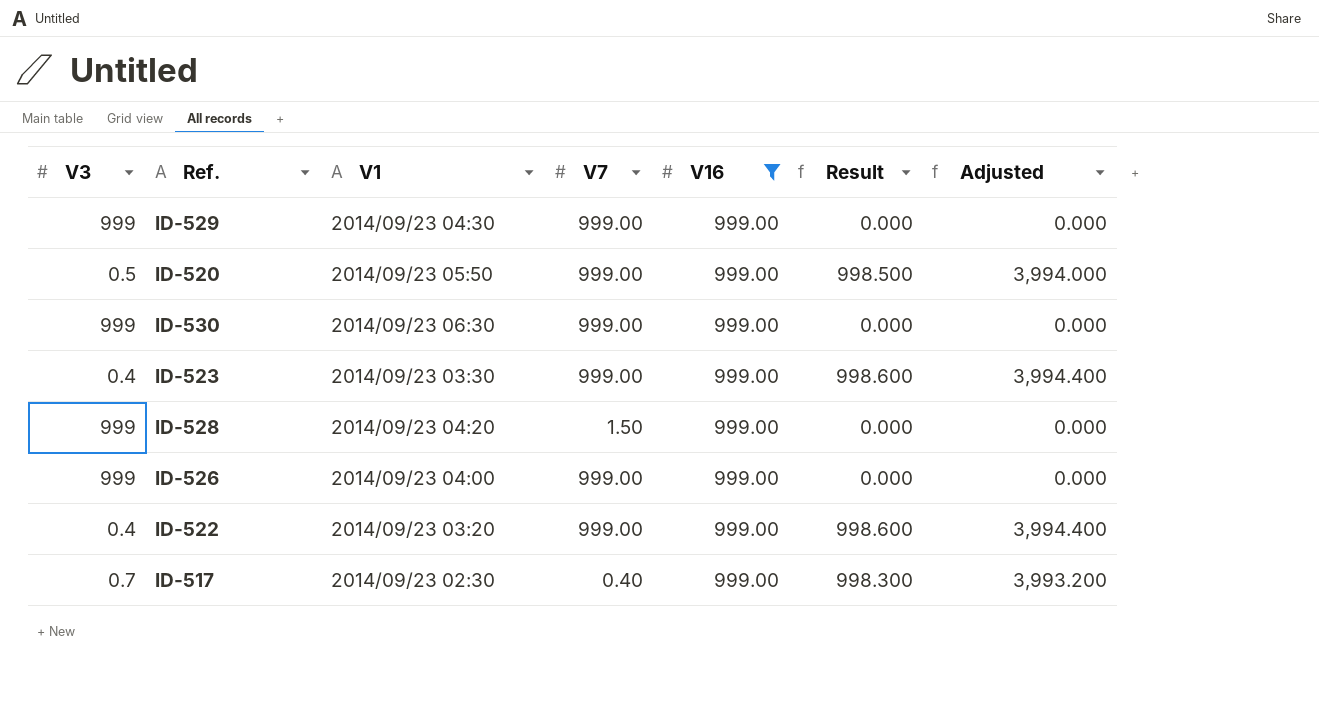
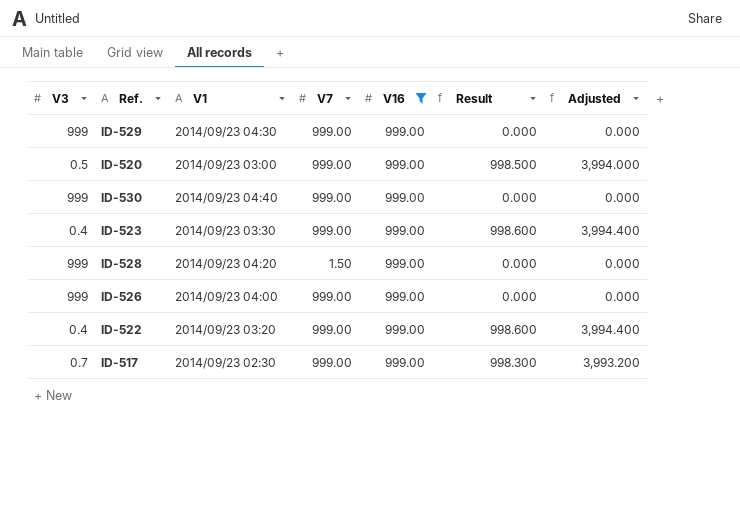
ID-520 | V1: 2014/09/23 05:50 -> 2014/09/23 03:00
ID-530 | V1: 2014/09/23 06:30 -> 2014/09/23 04:40
ID-517 | V7: 0.40 -> 999.00

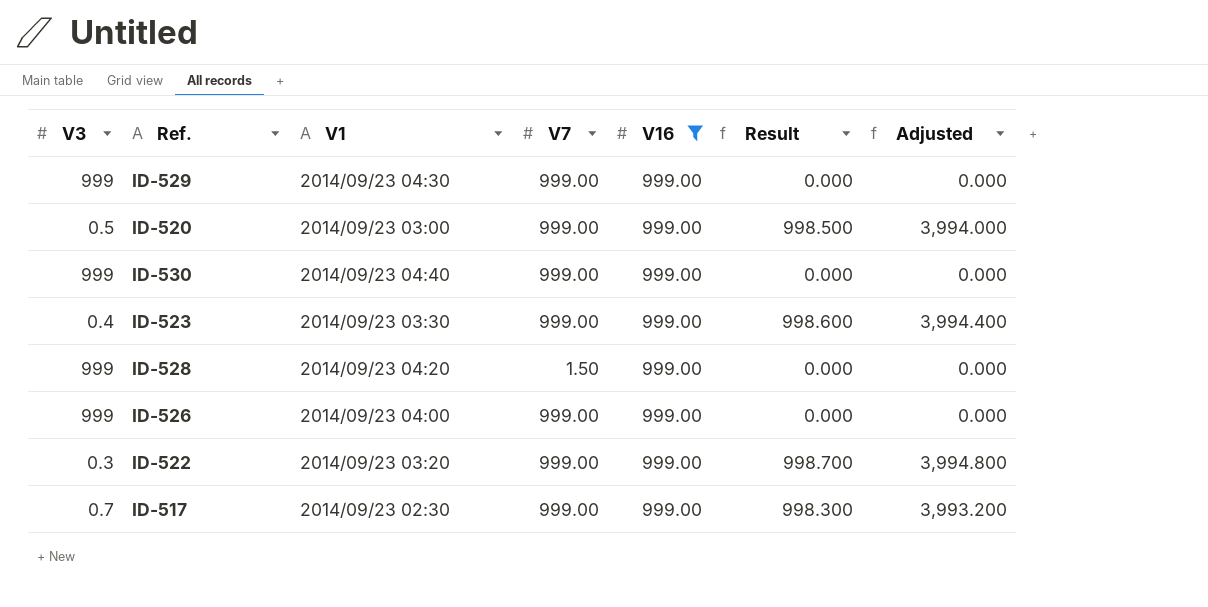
ID-522 | V3: 0.4 -> 0.3
ID-522 | Result: 998.600 -> 998.700
ID-522 | Adjusted: 3,994.400 -> 3,994.800

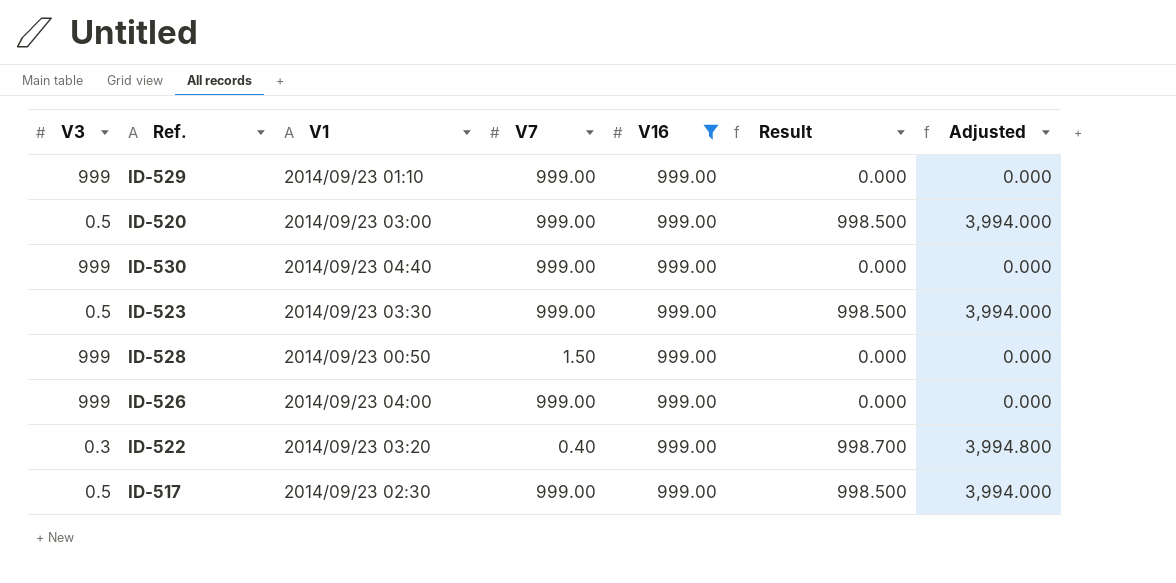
ID-529 | V1: 2014/09/23 04:30 -> 2014/09/23 01:10
ID-523 | V3: 0.4 -> 0.5
ID-523 | Result: 998.600 -> 998.500
ID-523 | Adjusted: 3,994.400 -> 3,994.000
ID-528 | V1: 2014/09/23 04:20 -> 2014/09/23 00:50
ID-522 | V7: 999.00 -> 0.40
ID-517 | V3: 0.7 -> 0.5
ID-517 | Result: 998.300 -> 998.500
ID-517 | Adjusted: 3,993.200 -> 3,994.000

